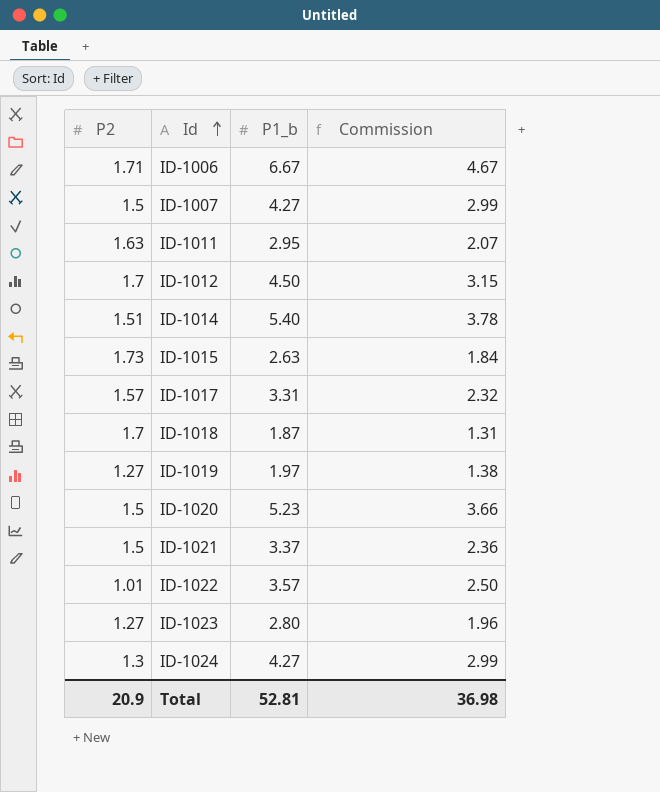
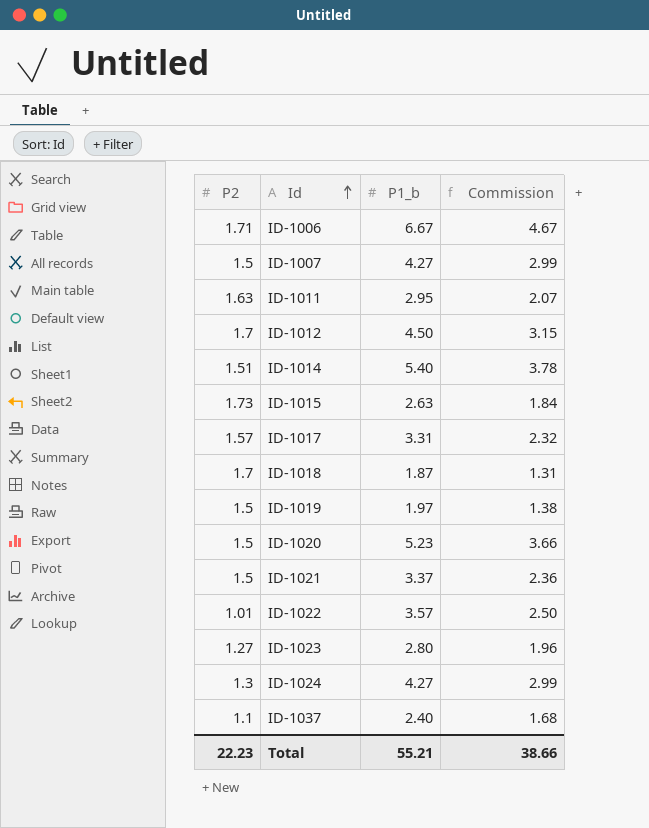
ID-1019 | P2: 1.27 -> 1.5
row ID-1037: none -> 1.1 | 2.40 | 1.68
Total | P2: 20.9 -> 22.23
Total | P1_b: 52.81 -> 55.21
Total | Commission: 36.98 -> 38.66

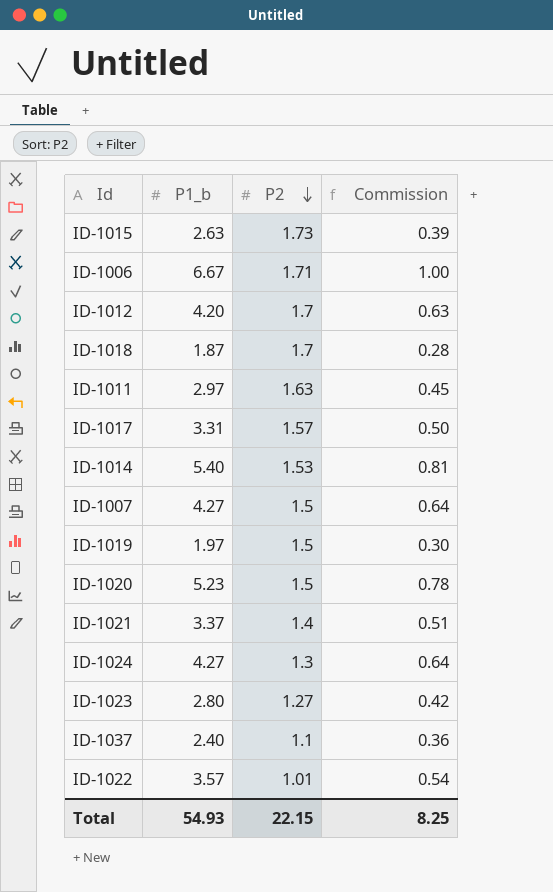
row order: Id ascending -> P2 descending
column P2 | position: 1 -> 3
column Commission | formula: [P1_b] * 0.7 -> [P1_b] * 0.15
ID-1012 | P1_b: 4.50 -> 4.20
ID-1011 | P1_b: 2.95 -> 2.97
ID-1014 | P2: 1.51 -> 1.53
ID-1021 | P2: 1.5 -> 1.4
Total | P1_b: 55.21 -> 54.93
Total | P2: 22.23 -> 22.15
Total | Commission: 38.66 -> 8.25

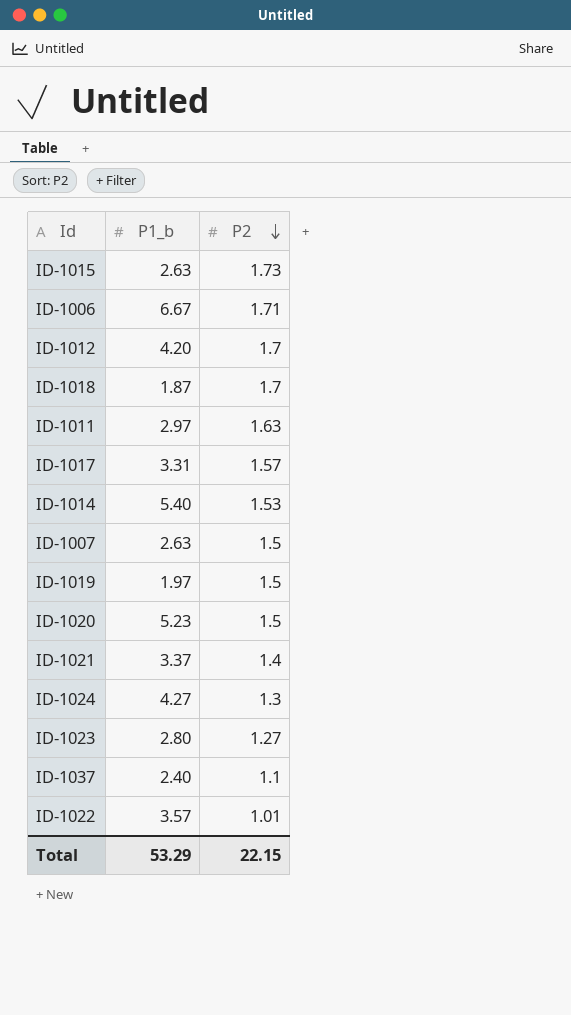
column Commission | formula: [P1_b] * 0.15 -> none
ID-1007 | P1_b: 4.27 -> 2.63
Total | P1_b: 54.93 -> 53.29

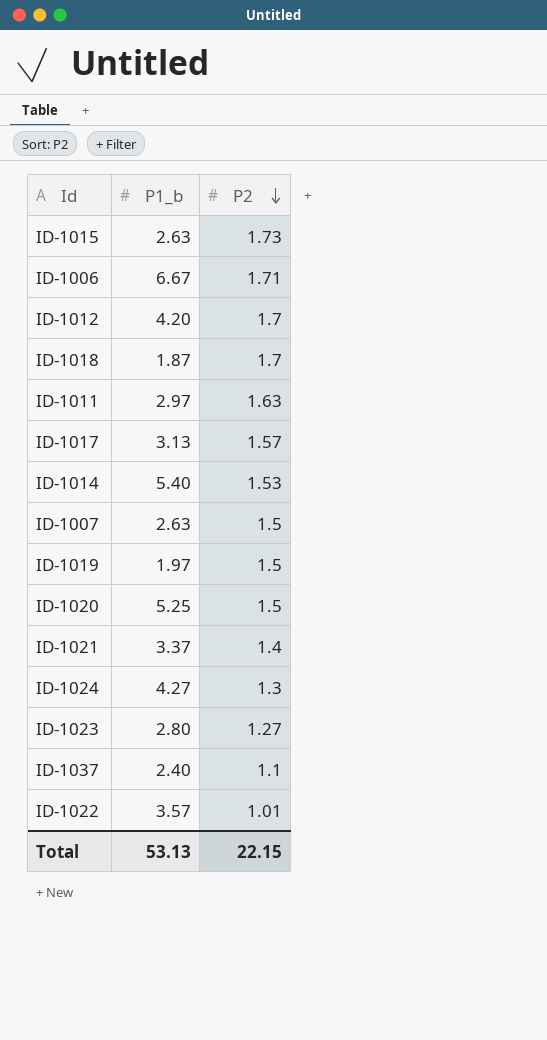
ID-1017 | P1_b: 3.31 -> 3.13
ID-1020 | P1_b: 5.23 -> 5.25
Total | P1_b: 53.29 -> 53.13

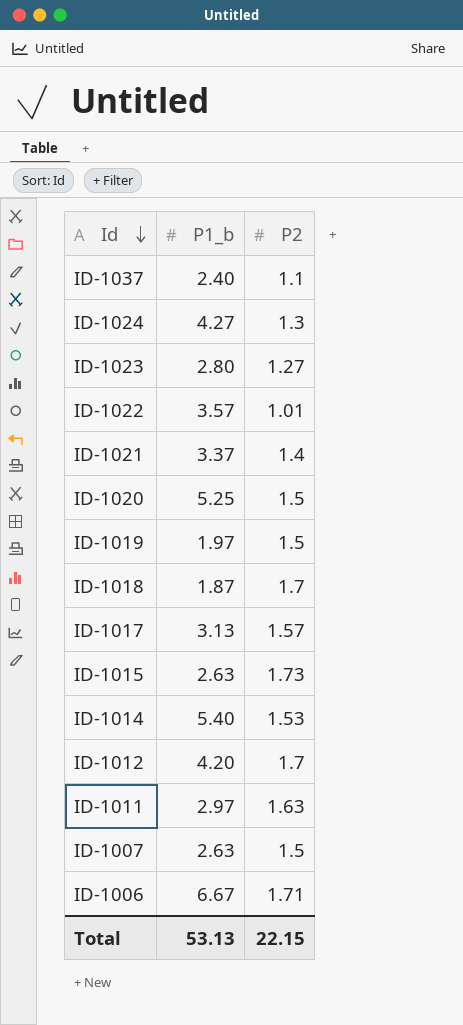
row order: P2 descending -> Id descending

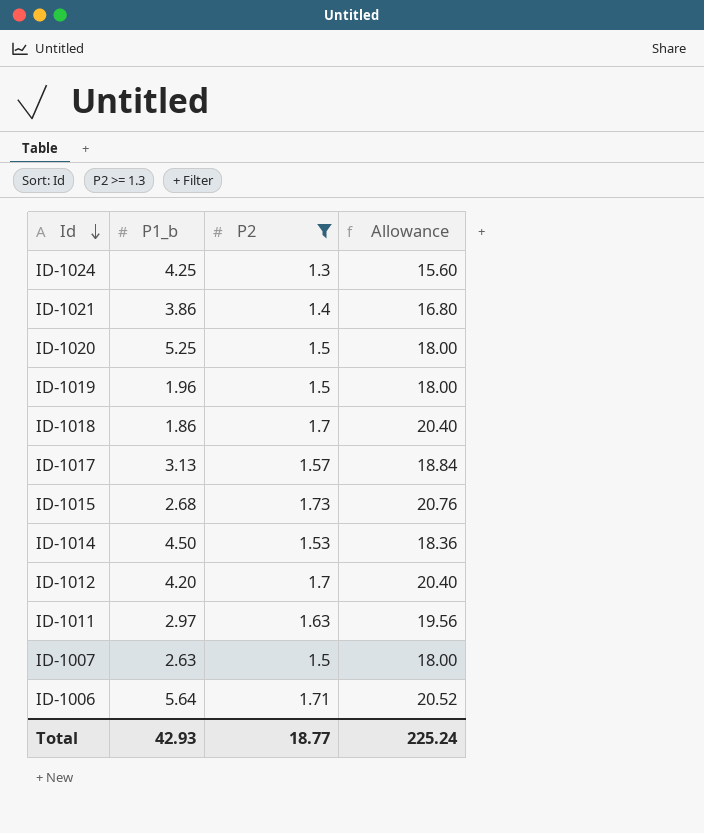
filter: none -> P2 >= 1.3
column Allowance | formula: none -> [P2] * 12
ID-1024 | P1_b: 4.27 -> 4.25
ID-1021 | P1_b: 3.37 -> 3.86
ID-1019 | P1_b: 1.97 -> 1.96
ID-1018 | P1_b: 1.87 -> 1.86
ID-1015 | P1_b: 2.63 -> 2.68
ID-1014 | P1_b: 5.40 -> 4.50
ID-1006 | P1_b: 6.67 -> 5.64
Total | P1_b: 53.13 -> 42.93
Total | P2: 22.15 -> 18.77

